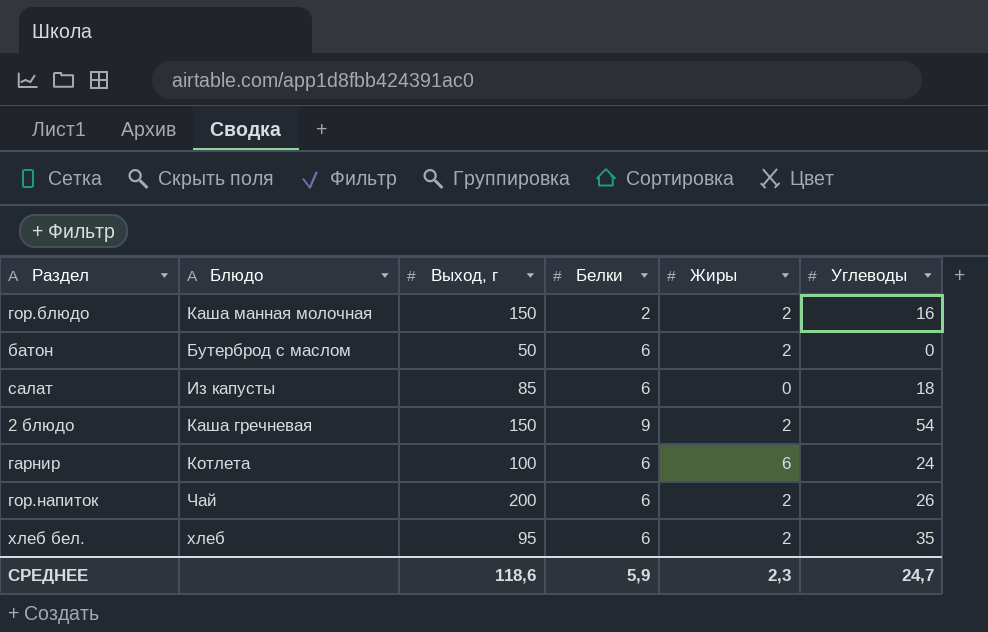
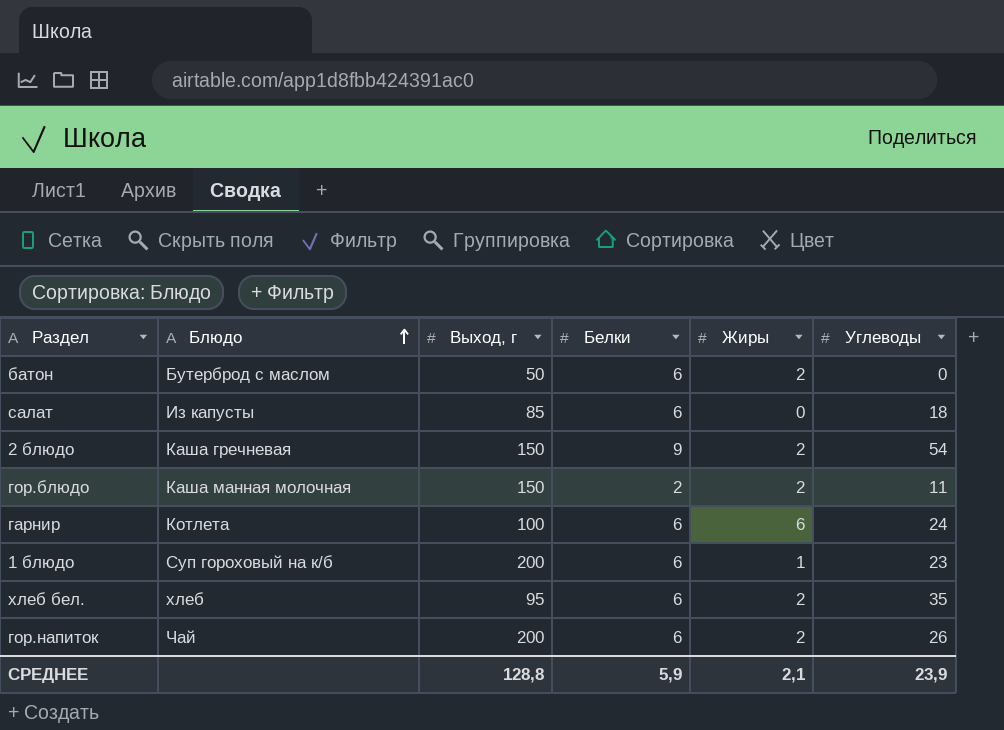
row order: none -> Блюдо ascending
гор.блюдо | Углеводы: 16 -> 11
row 1 блюдо: none -> Суп гороховый на к/б | 200 | 6 | 1 | 23
СРЕДНЕЕ | Выход, г: 118,6 -> 128,8
СРЕДНЕЕ | Жиры: 2,3 -> 2,1
СРЕДНЕЕ | Углеводы: 24,7 -> 23,9

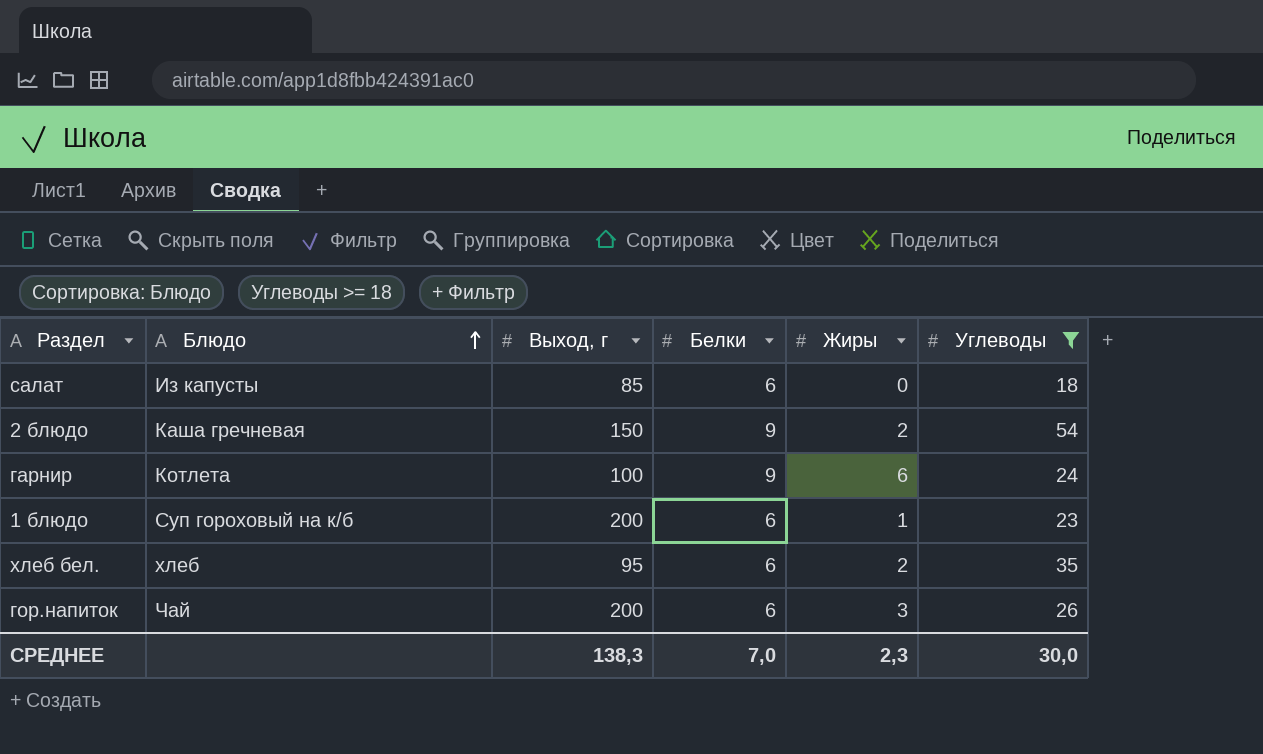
filter: none -> Углеводы >= 18
гарнир | Белки: 6 -> 9
гор.напиток | Жиры: 2 -> 3
СРЕДНЕЕ | Выход, г: 128,8 -> 138,3
СРЕДНЕЕ | Белки: 5,9 -> 7,0
СРЕДНЕЕ | Жиры: 2,1 -> 2,3
СРЕДНЕЕ | Углеводы: 23,9 -> 30,0

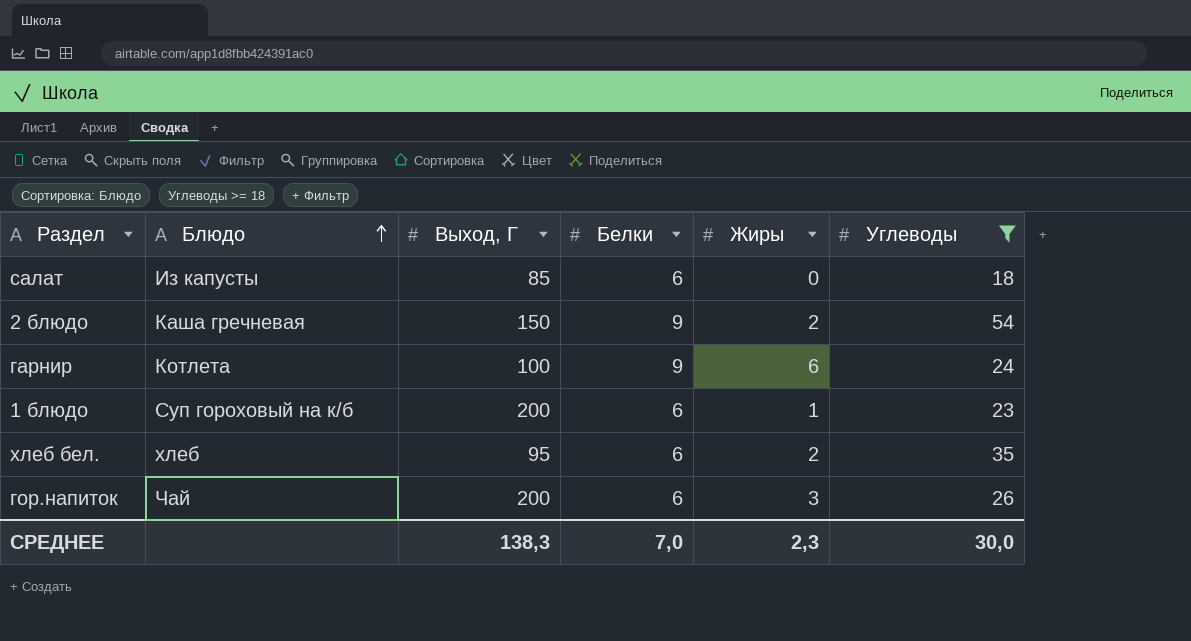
column name: Выход, г -> Выход, Г

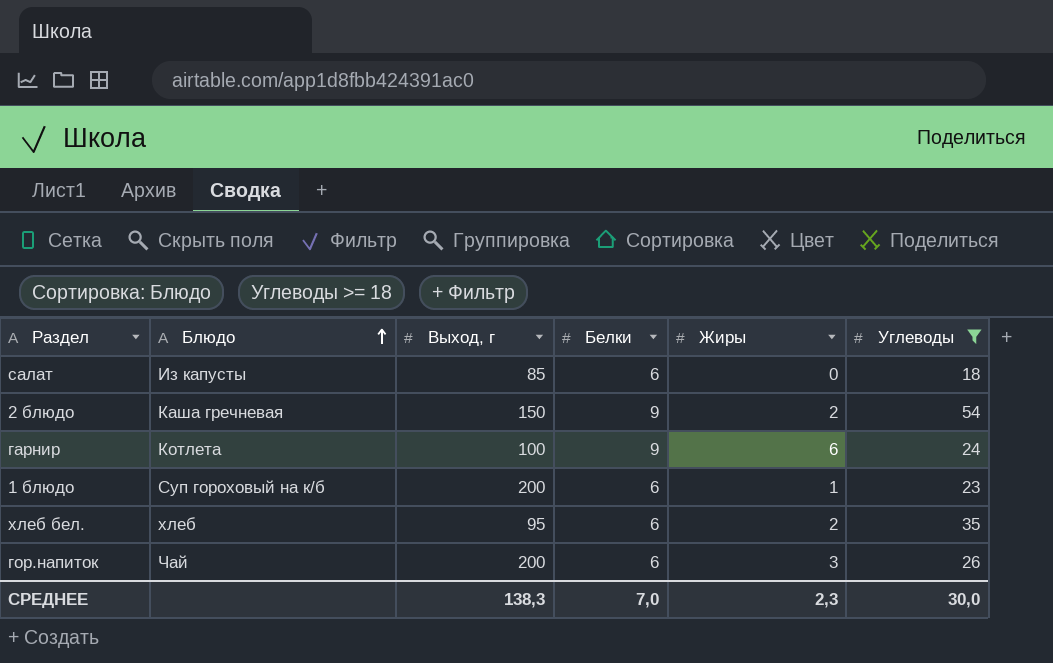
column name: Выход, Г -> Выход, г

